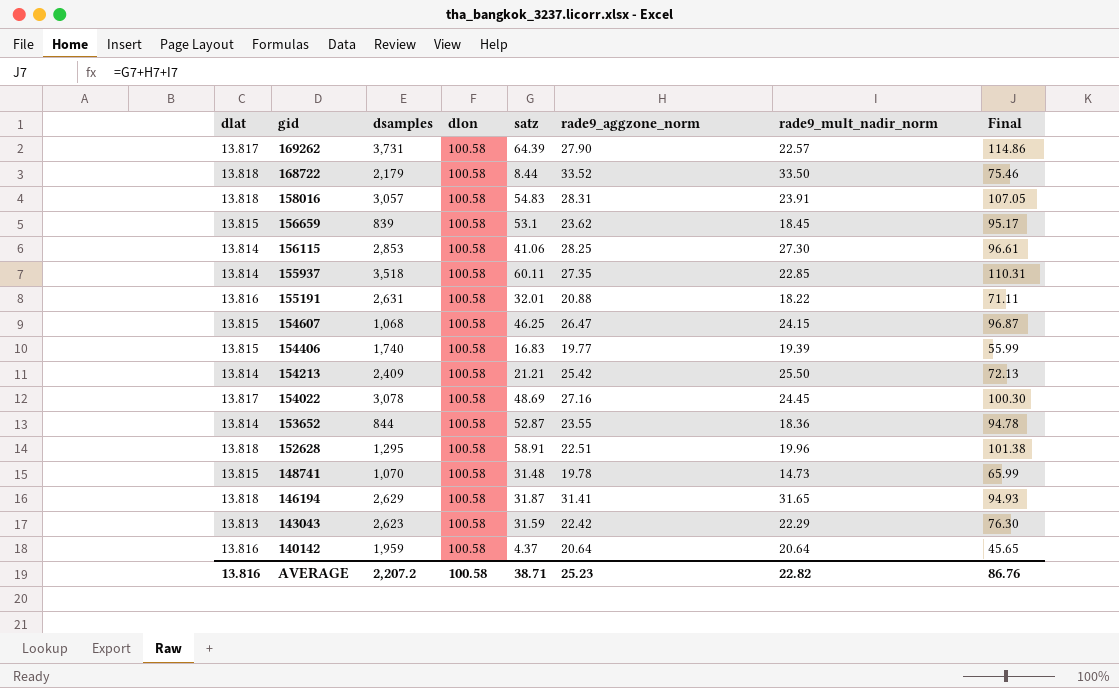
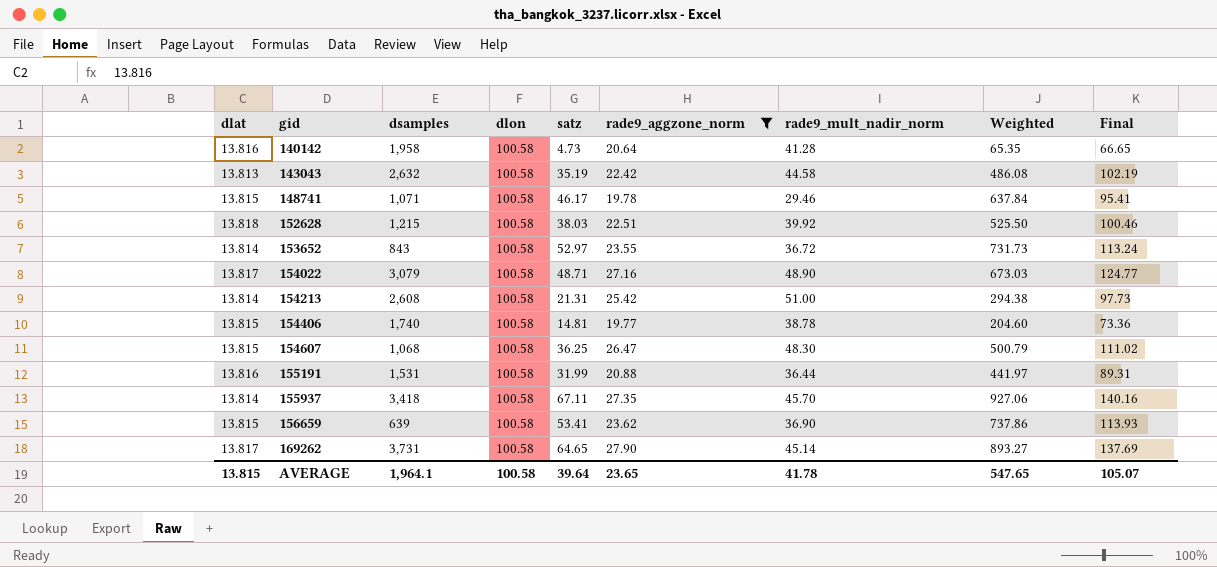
filter: none -> rade9_aggzone_norm <= 27.90
row order: gid descending -> gid ascending
column Weighted | formula: none -> [dlat] * [satz]
140142 | dsamples: 1,959 -> 1,958
140142 | satz: 4.37 -> 4.73
140142 | rade9_mult_nadir_norm: 20.64 -> 41.28
140142 | Final: 45.65 -> 66.65
143043 | dsamples: 2,623 -> 2,632
143043 | satz: 31.59 -> 35.19
143043 | rade9_mult_nadir_norm: 22.29 -> 44.58
143043 | Final: 76.30 -> 102.19
148741 | dsamples: 1,070 -> 1,071
148741 | satz: 31.48 -> 46.17
148741 | rade9_mult_nadir_norm: 14.73 -> 29.46
148741 | Final: 65.99 -> 95.41
152628 | dsamples: 1,295 -> 1,215
152628 | satz: 58.91 -> 38.03
152628 | rade9_mult_nadir_norm: 19.96 -> 39.92
152628 | Final: 101.38 -> 100.46
153652 | dsamples: 844 -> 843
153652 | satz: 52.87 -> 52.97
153652 | rade9_mult_nadir_norm: 18.36 -> 36.72
153652 | Final: 94.78 -> 113.24
154022 | dsamples: 3,078 -> 3,079
154022 | satz: 48.69 -> 48.71
154022 | rade9_mult_nadir_norm: 24.45 -> 48.90
154022 | Final: 100.30 -> 124.77
154213 | dsamples: 2,409 -> 2,608
154213 | satz: 21.21 -> 21.31
154213 | rade9_mult_nadir_norm: 25.50 -> 51.00
154213 | Final: 72.13 -> 97.73
154406 | satz: 16.83 -> 14.81
154406 | rade9_mult_nadir_norm: 19.39 -> 38.78
154406 | Final: 55.99 -> 73.36
154607 | satz: 46.25 -> 36.25
154607 | rade9_mult_nadir_norm: 24.15 -> 48.30
154607 | Final: 96.87 -> 111.02
155191 | dsamples: 2,631 -> 1,531
155191 | satz: 32.01 -> 31.99
155191 | rade9_mult_nadir_norm: 18.22 -> 36.44
155191 | Final: 71.11 -> 89.31
155937 | dsamples: 3,518 -> 3,418
155937 | satz: 60.11 -> 67.11
155937 | rade9_mult_nadir_norm: 22.85 -> 45.70
155937 | Final: 110.31 -> 140.16
156659 | dsamples: 839 -> 639
156659 | satz: 53.1 -> 53.41
156659 | rade9_mult_nadir_norm: 18.45 -> 36.90
156659 | Final: 95.17 -> 113.93
169262 | satz: 64.39 -> 64.65
169262 | rade9_mult_nadir_norm: 22.57 -> 45.14
169262 | Final: 114.86 -> 137.69
AVERAGE | dlat: 13.816 -> 13.815
AVERAGE | dsamples: 2,207.2 -> 1,964.1
AVERAGE | satz: 38.71 -> 39.64
AVERAGE | rade9_aggzone_norm: 25.23 -> 23.65
AVERAGE | rade9_mult_nadir_norm: 22.82 -> 41.78
AVERAGE | Final: 86.76 -> 105.07

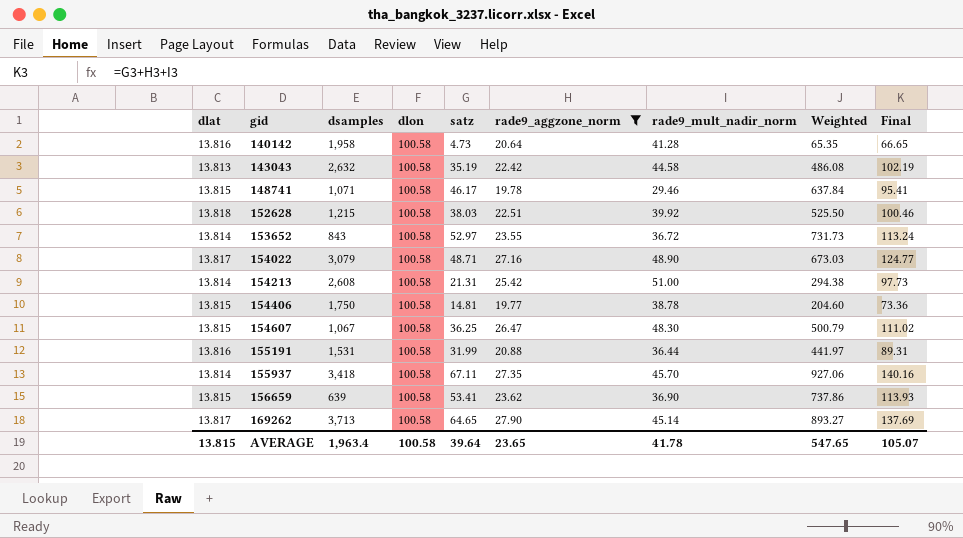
154406 | dsamples: 1,740 -> 1,750
154607 | dsamples: 1,068 -> 1,067
169262 | dsamples: 3,731 -> 3,713
AVERAGE | dsamples: 1,964.1 -> 1,963.4

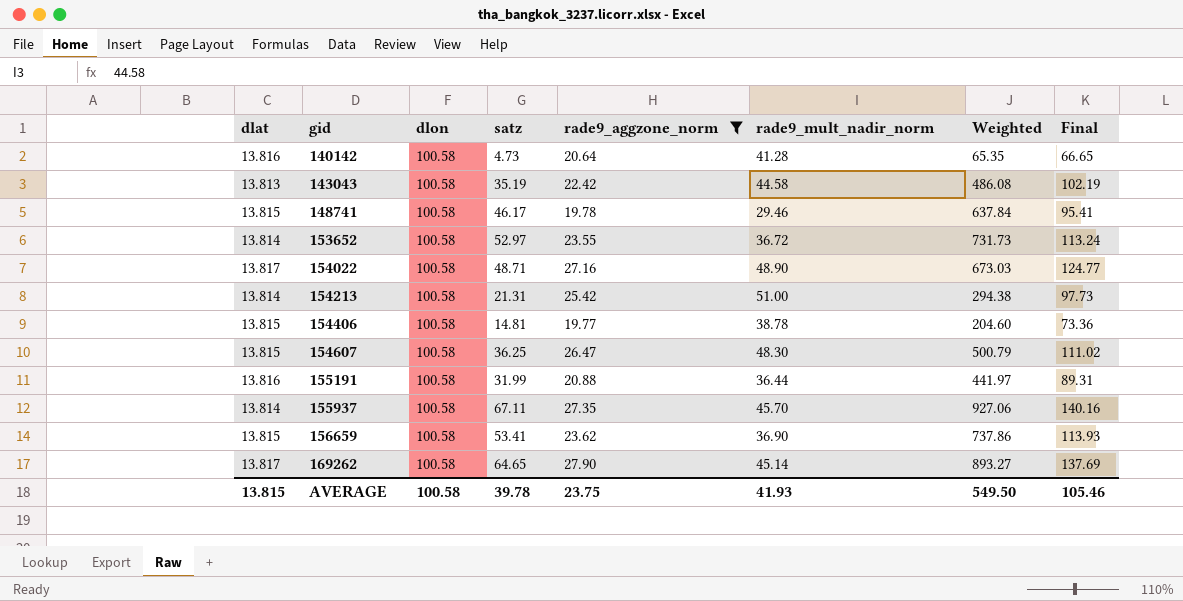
column dsamples | position: 3 -> none
row 152628: 13.818 | 1,215 | 100.58 | 38.03 | 22.51 | 39.92 | 525.50 | 100.46 -> none
AVERAGE | satz: 39.64 -> 39.78
AVERAGE | rade9_aggzone_norm: 23.65 -> 23.75
AVERAGE | rade9_mult_nadir_norm: 41.78 -> 41.93
AVERAGE | Weighted: 547.65 -> 549.50
AVERAGE | Final: 105.07 -> 105.46

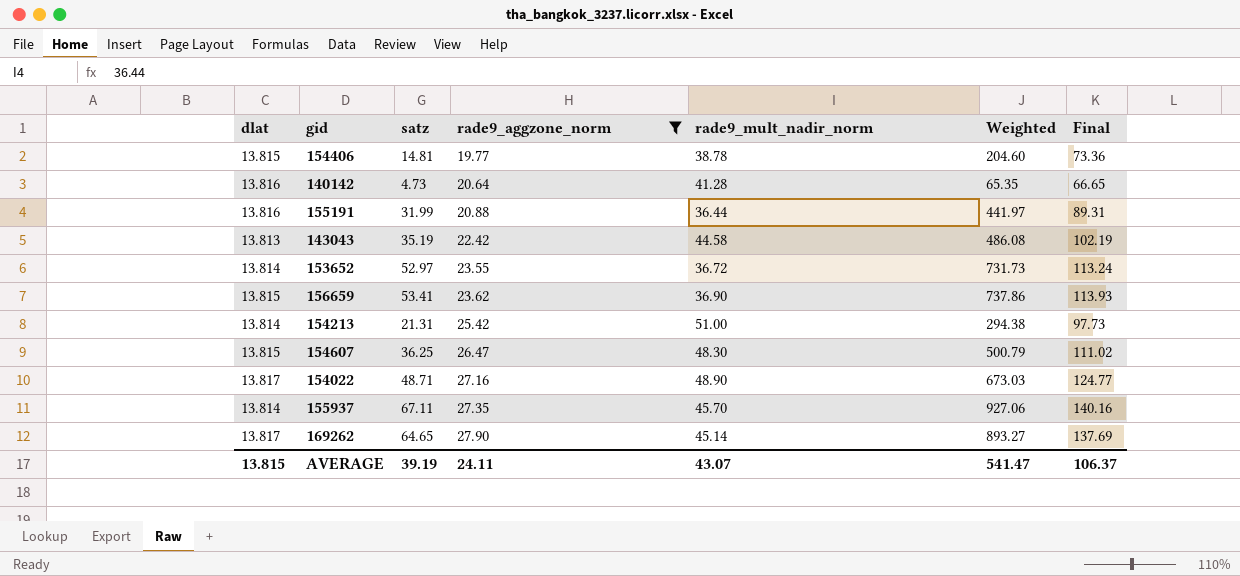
row order: gid ascending -> rade9_aggzone_norm ascending
column dlon | position: 3 -> none
row 148741: 13.815 | 100.58 | 46.17 | 19.78 | 29.46 | 637.84 | 95.41 -> none
AVERAGE | satz: 39.78 -> 39.19
AVERAGE | rade9_aggzone_norm: 23.75 -> 24.11
AVERAGE | rade9_mult_nadir_norm: 41.93 -> 43.07
AVERAGE | Weighted: 549.50 -> 541.47
AVERAGE | Final: 105.46 -> 106.37

